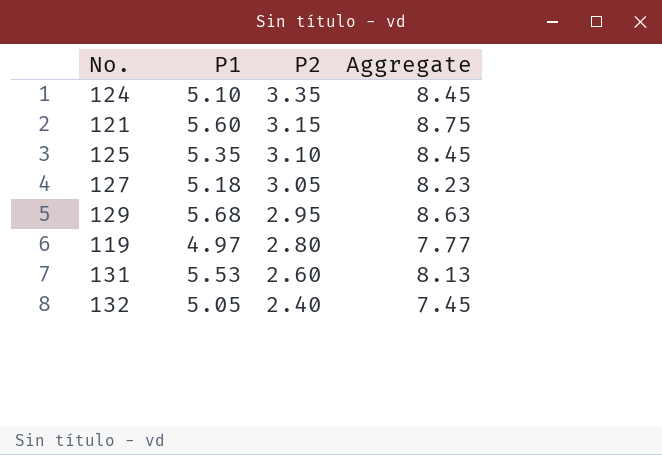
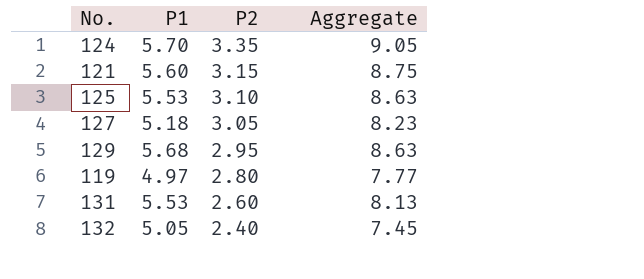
124 | P1: 5.10 -> 5.70
124 | Aggregate: 8.45 -> 9.05
125 | P1: 5.35 -> 5.53
125 | Aggregate: 8.45 -> 8.63

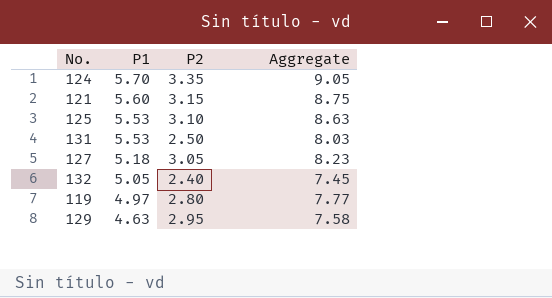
row order: P2 descending -> P1 descending
131 | P2: 2.60 -> 2.50
131 | Aggregate: 8.13 -> 8.03
129 | P1: 5.68 -> 4.63
129 | Aggregate: 8.63 -> 7.58

